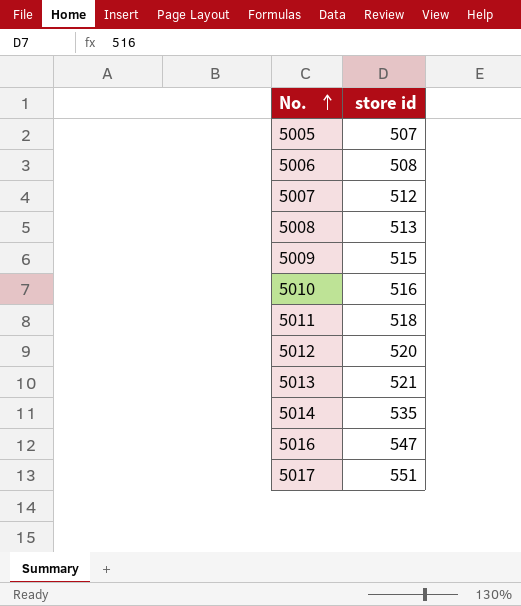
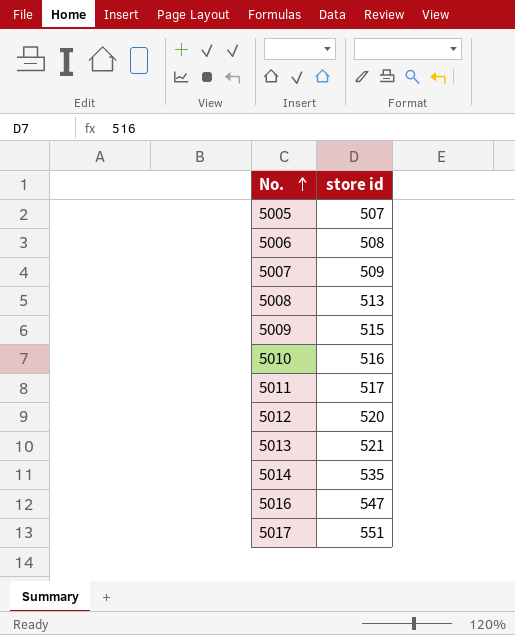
5007 | store id: 512 -> 509
5011 | store id: 518 -> 517

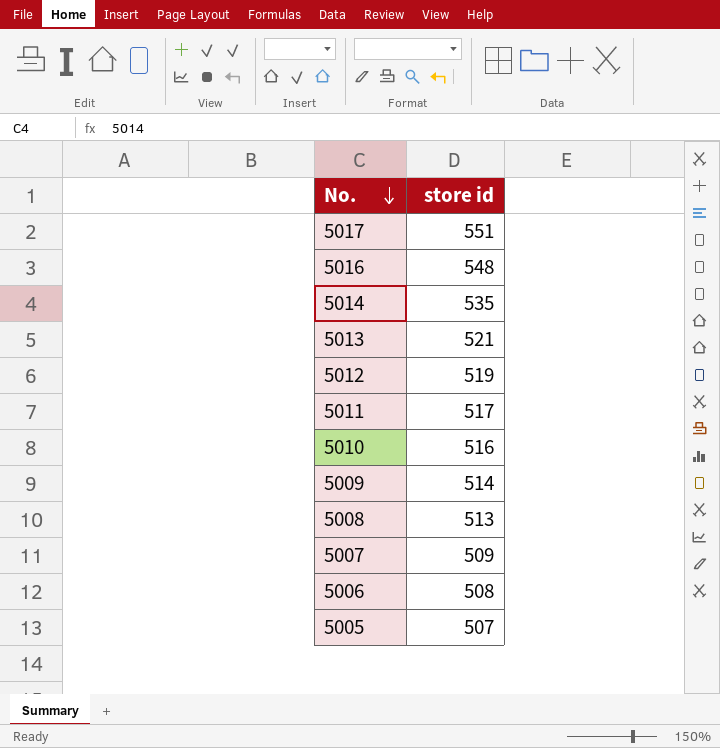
row order: No. ascending -> No. descending
5016 | store id: 547 -> 548
5012 | store id: 520 -> 519
5009 | store id: 515 -> 514

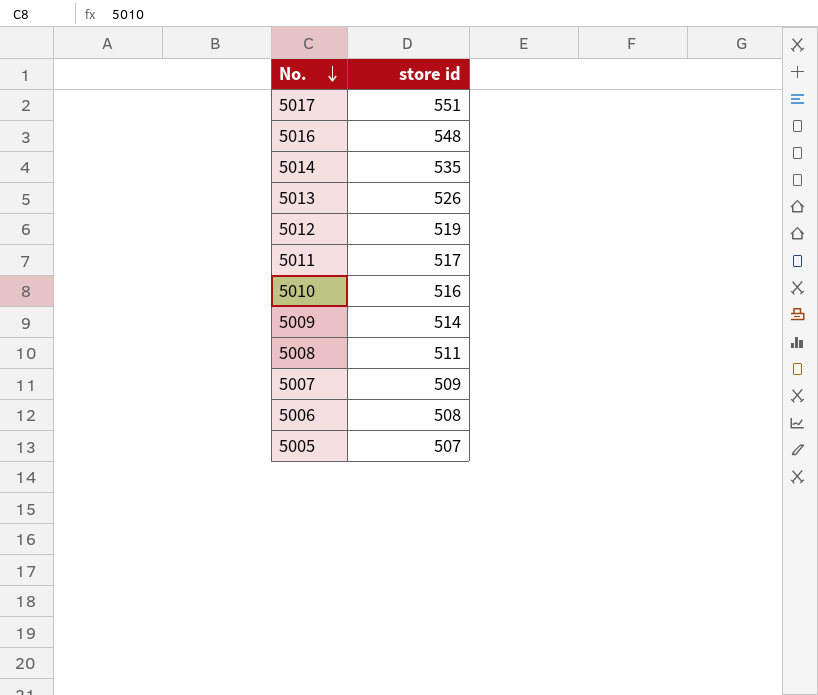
5013 | store id: 521 -> 526
5008 | store id: 513 -> 511

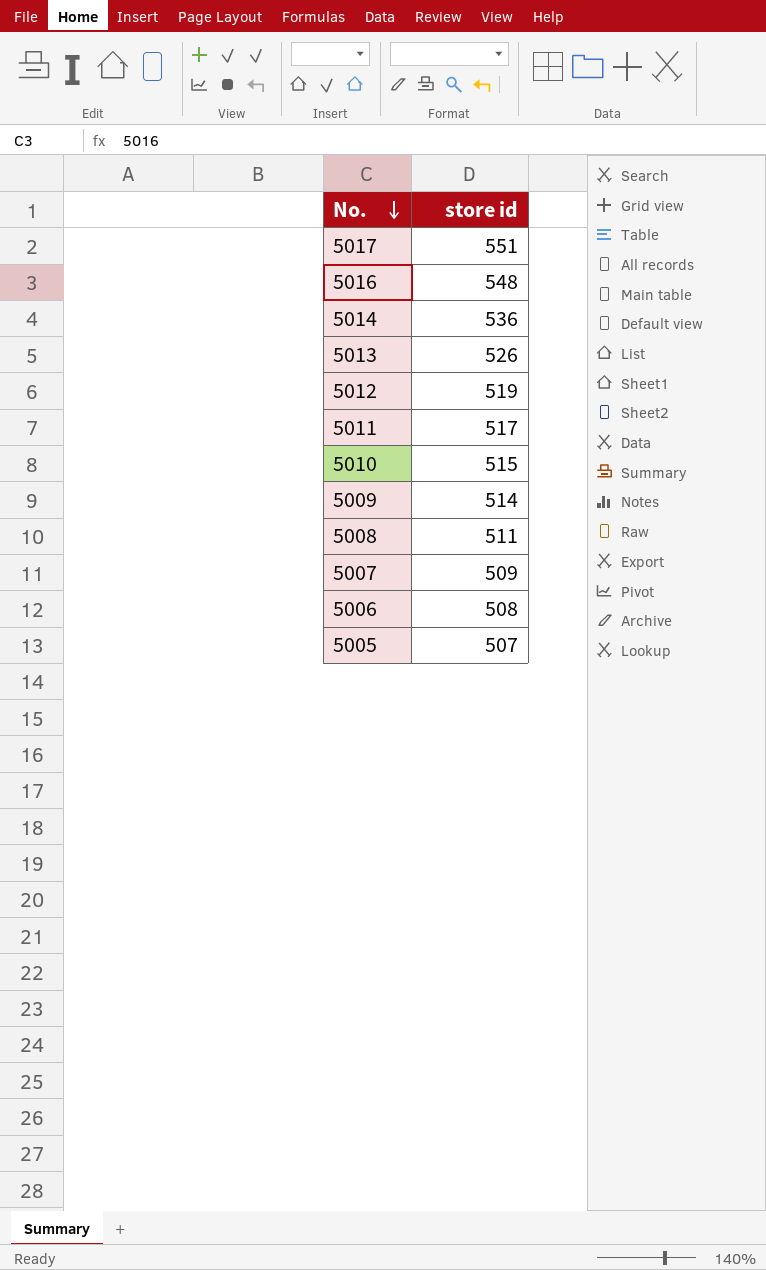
5014 | store id: 535 -> 536
5010 | store id: 516 -> 515

